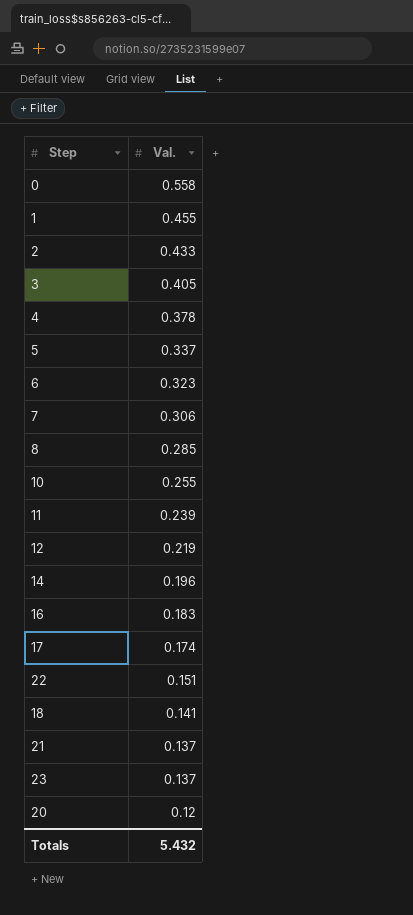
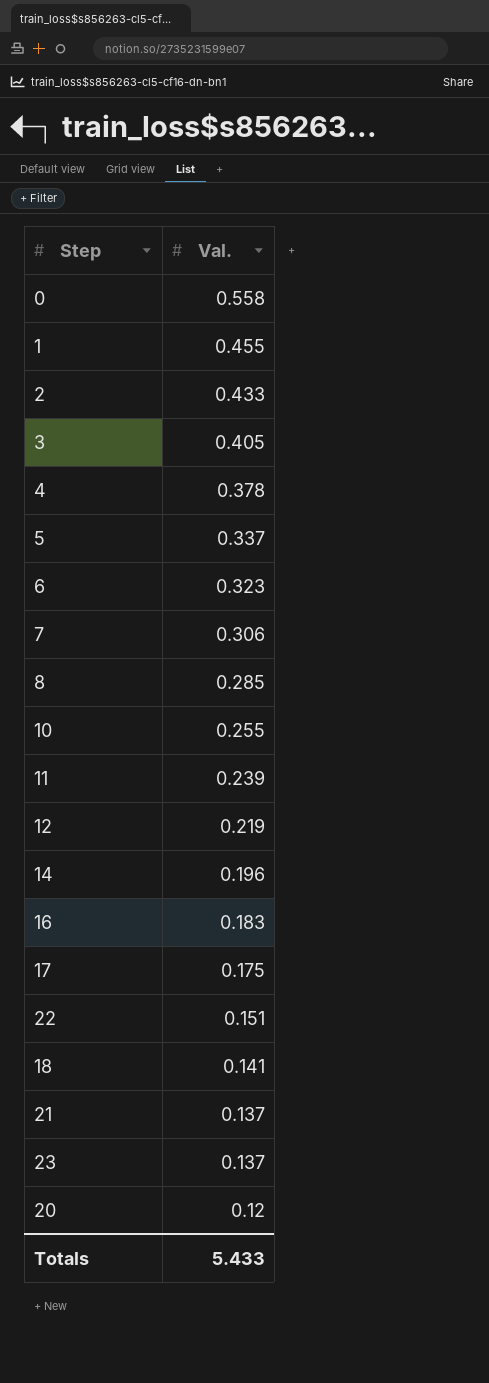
17 | Val.: 0.174 -> 0.175
Totals | Val.: 5.432 -> 5.433

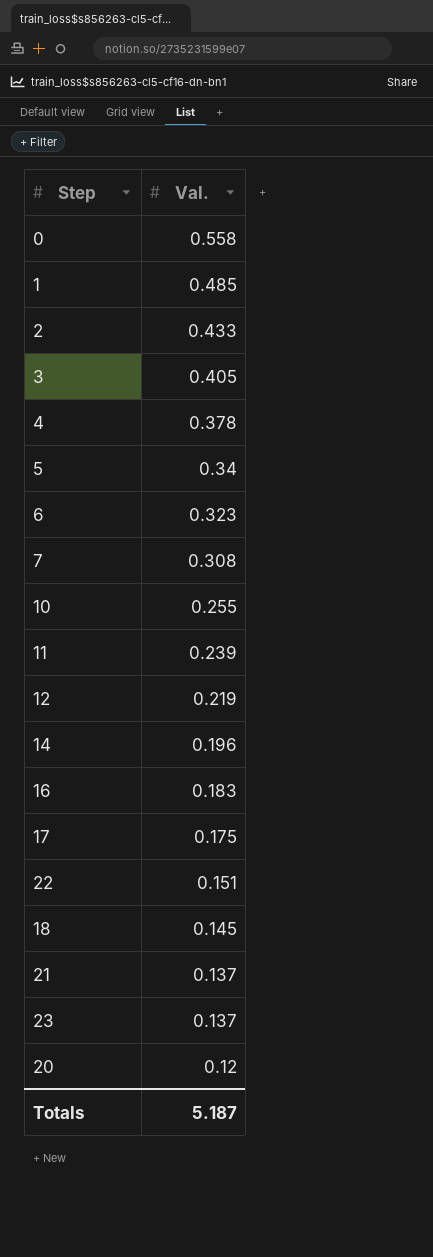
row 8: 0.285 -> none
1 | Val.: 0.455 -> 0.485
5 | Val.: 0.337 -> 0.34
7 | Val.: 0.306 -> 0.308
18 | Val.: 0.141 -> 0.145
Totals | Val.: 5.433 -> 5.187

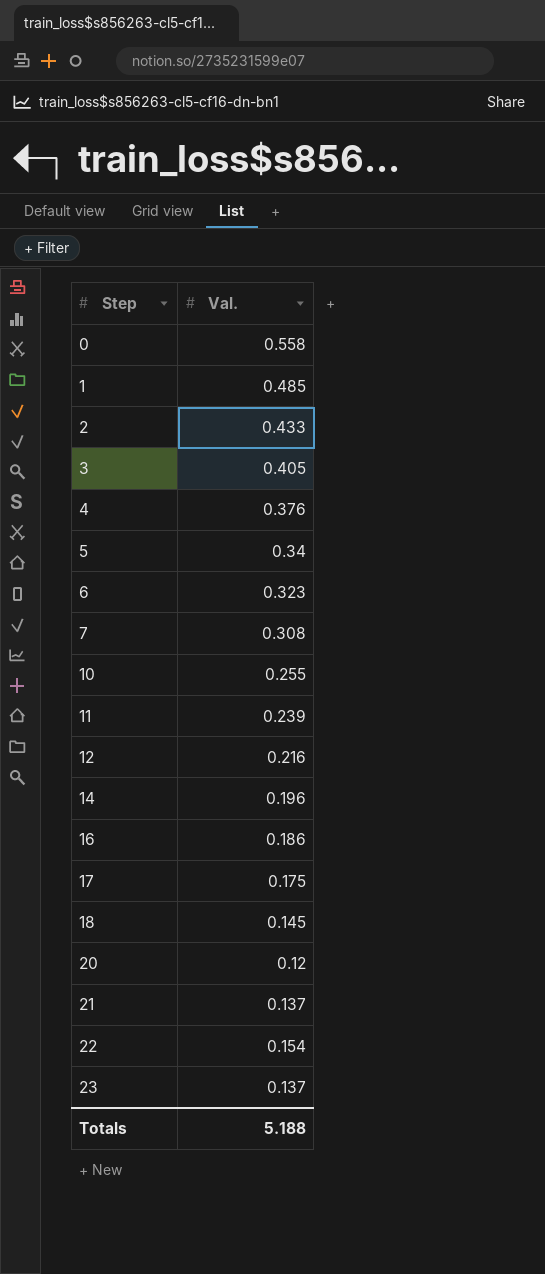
row order: Val. descending -> Step ascending
4 | Val.: 0.378 -> 0.376
12 | Val.: 0.219 -> 0.216
16 | Val.: 0.183 -> 0.186
22 | Val.: 0.151 -> 0.154
Totals | Val.: 5.187 -> 5.188

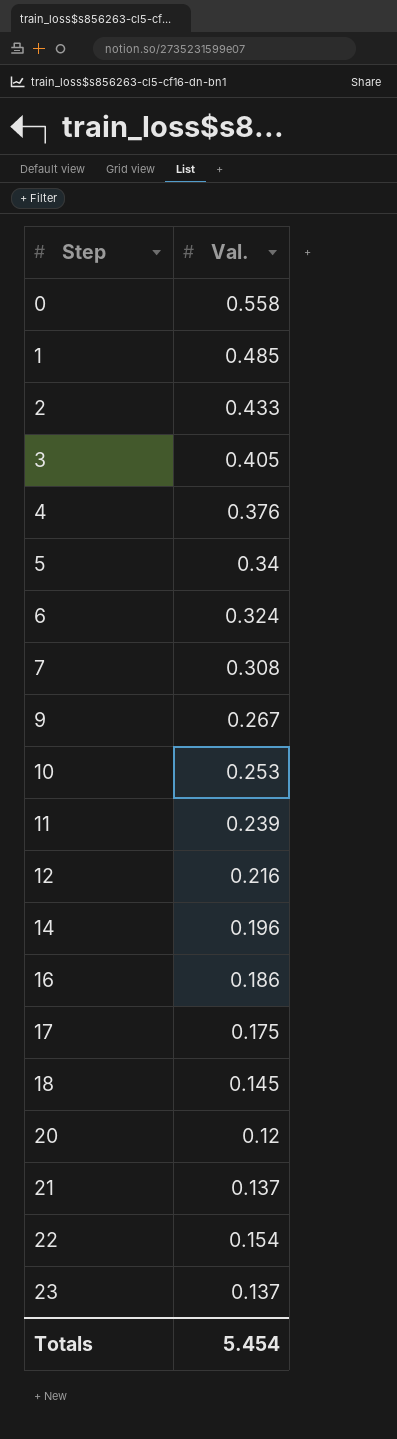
6 | Val.: 0.323 -> 0.324
row 9: none -> 0.267
10 | Val.: 0.255 -> 0.253
Totals | Val.: 5.188 -> 5.454

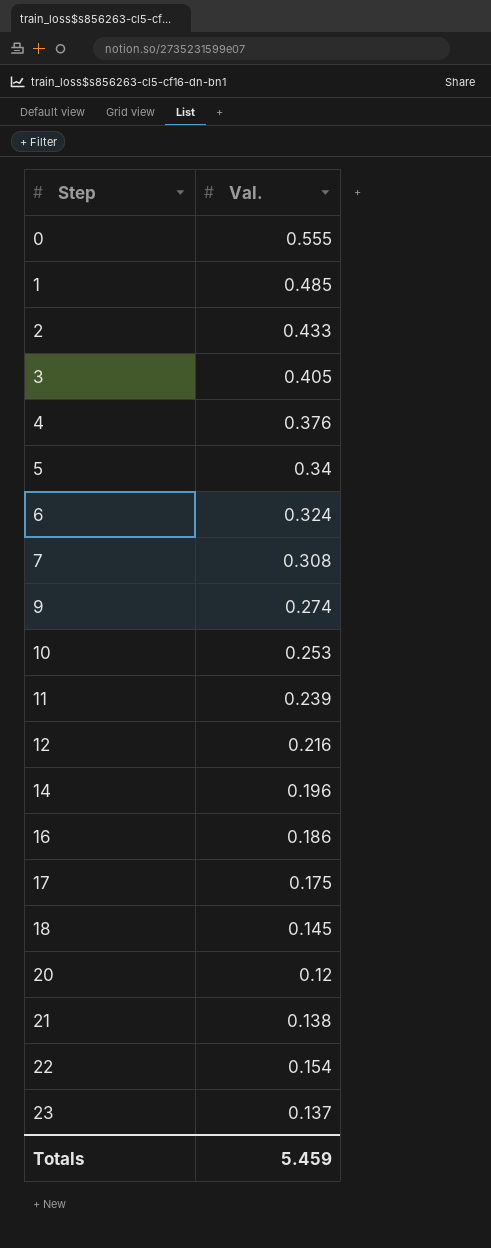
0 | Val.: 0.558 -> 0.555
9 | Val.: 0.267 -> 0.274
21 | Val.: 0.137 -> 0.138
Totals | Val.: 5.454 -> 5.459

